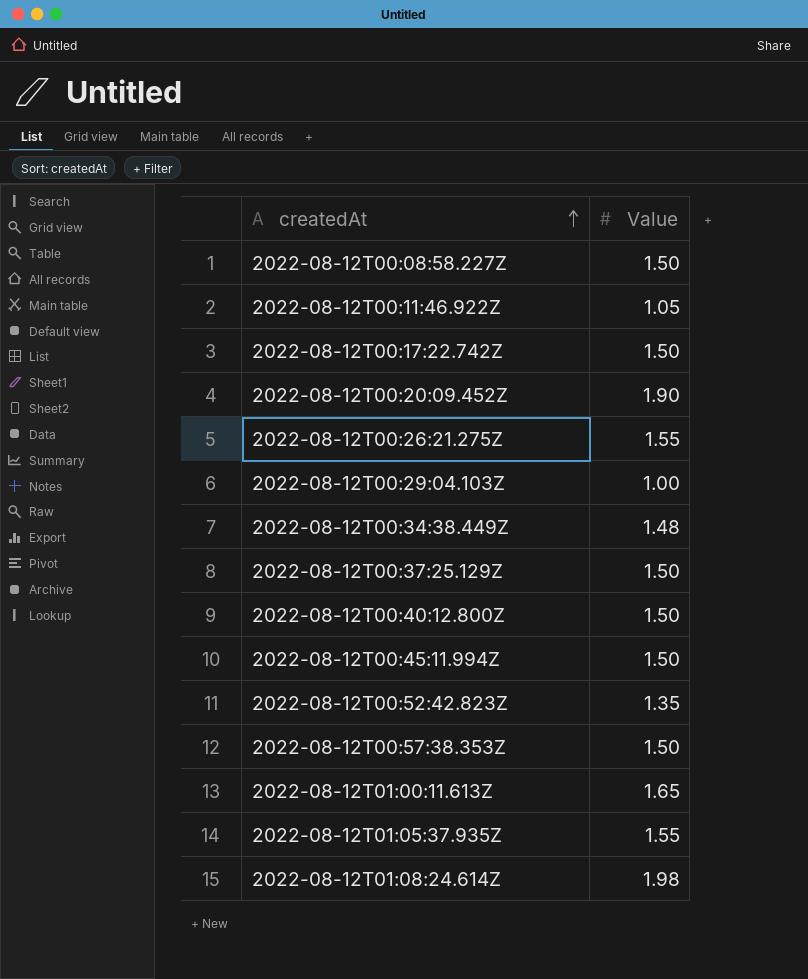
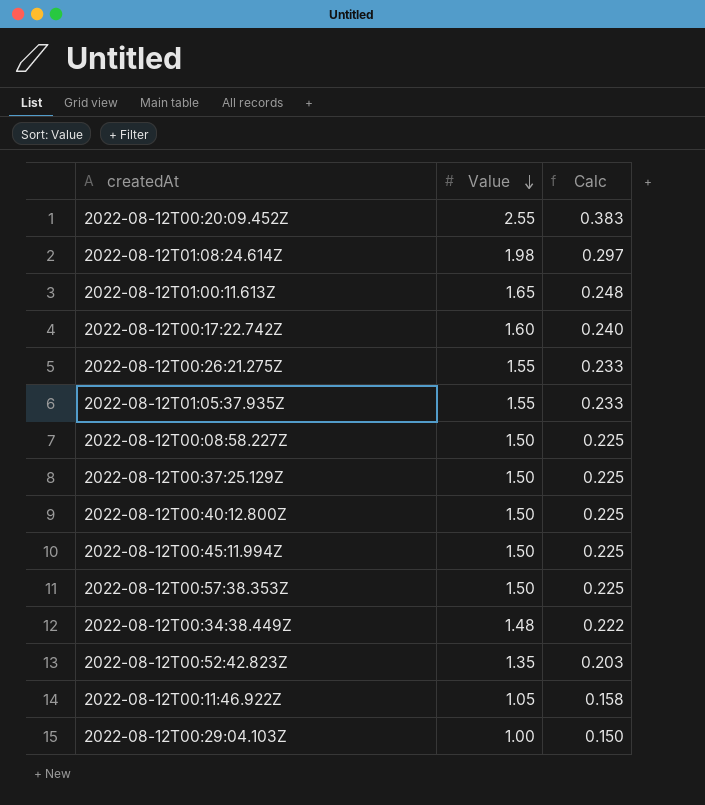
row order: createdAt ascending -> Value descending
column Calc | formula: none -> [Value] * 0.15
2022-08-12T00:20:09.452Z | Value: 1.90 -> 2.55
2022-08-12T00:17:22.742Z | Value: 1.50 -> 1.60

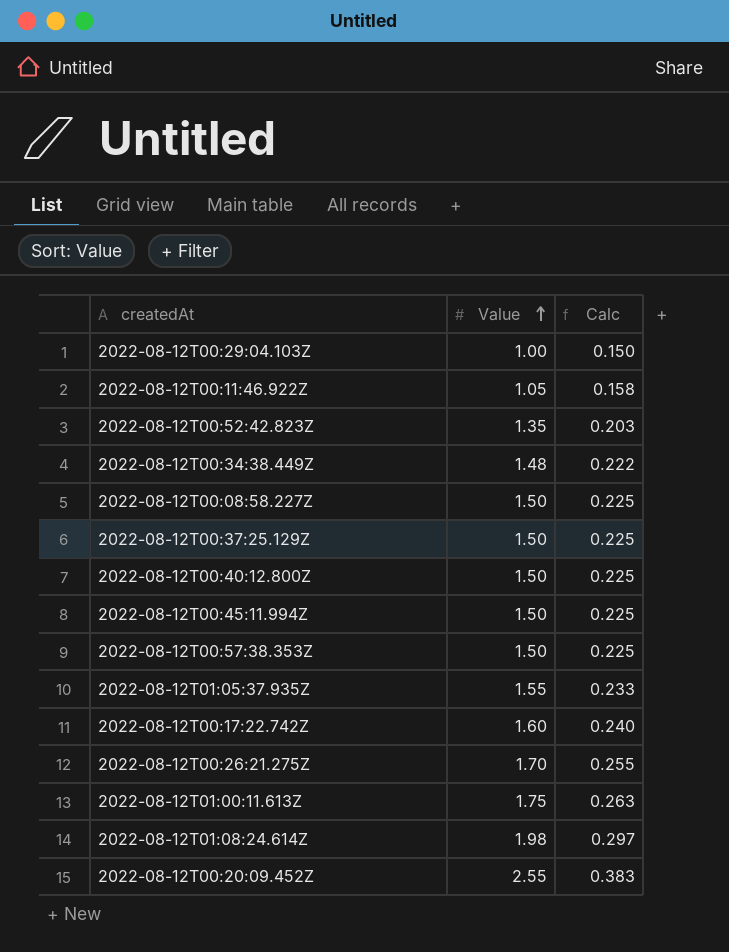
row order: Value descending -> Value ascending
2022-08-12T00:26:21.275Z | Value: 1.55 -> 1.70
2022-08-12T00:26:21.275Z | Calc: 0.233 -> 0.255
2022-08-12T01:00:11.613Z | Value: 1.65 -> 1.75
2022-08-12T01:00:11.613Z | Calc: 0.248 -> 0.263

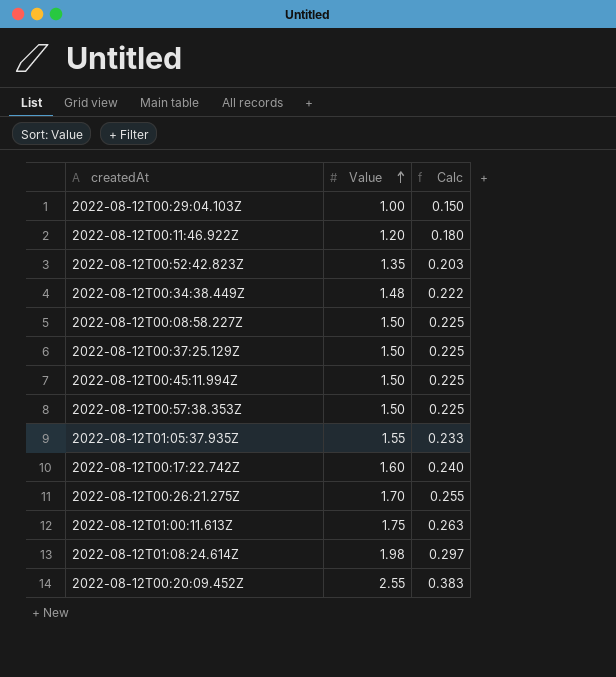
row 2022-08-12T00:40:12.800Z: 1.50 | 0.225 -> none
2022-08-12T00:11:46.922Z | Value: 1.05 -> 1.20
2022-08-12T00:11:46.922Z | Calc: 0.158 -> 0.180

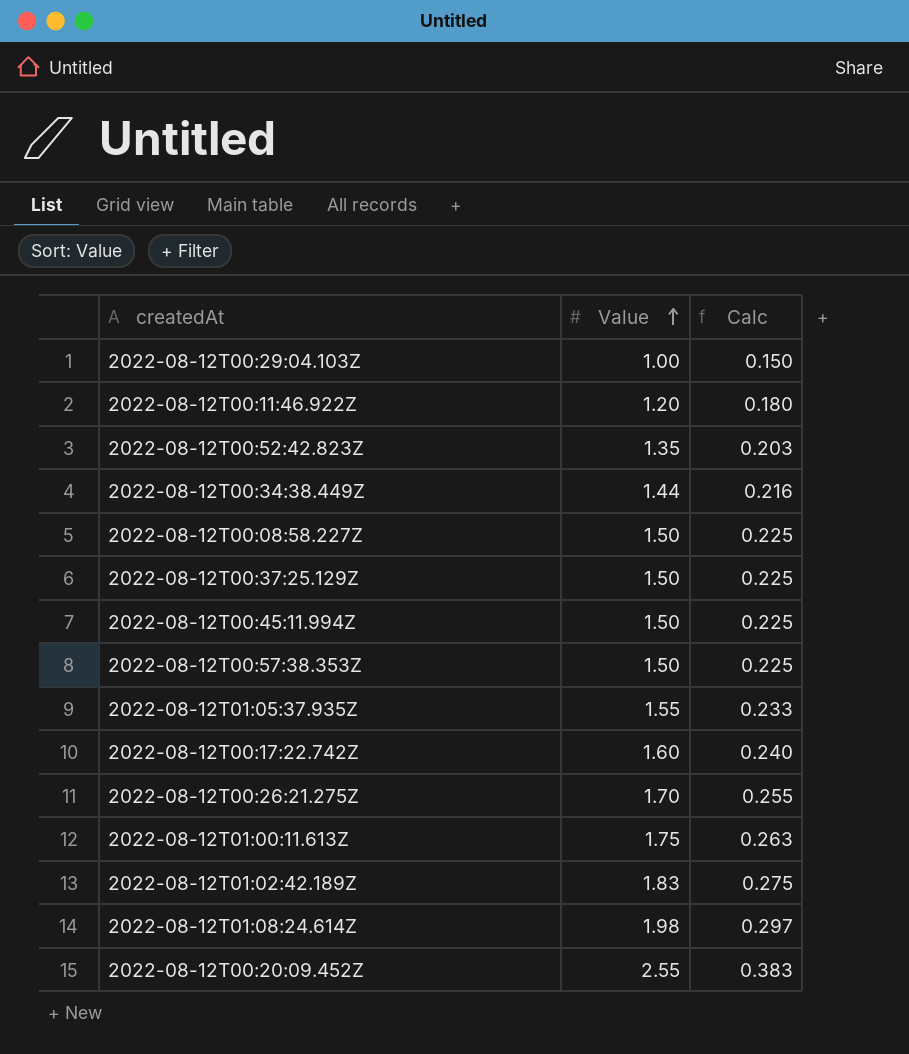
2022-08-12T00:34:38.449Z | Value: 1.48 -> 1.44
2022-08-12T00:34:38.449Z | Calc: 0.222 -> 0.216
row 2022-08-12T01:02:42.189Z: none -> 1.83 | 0.275

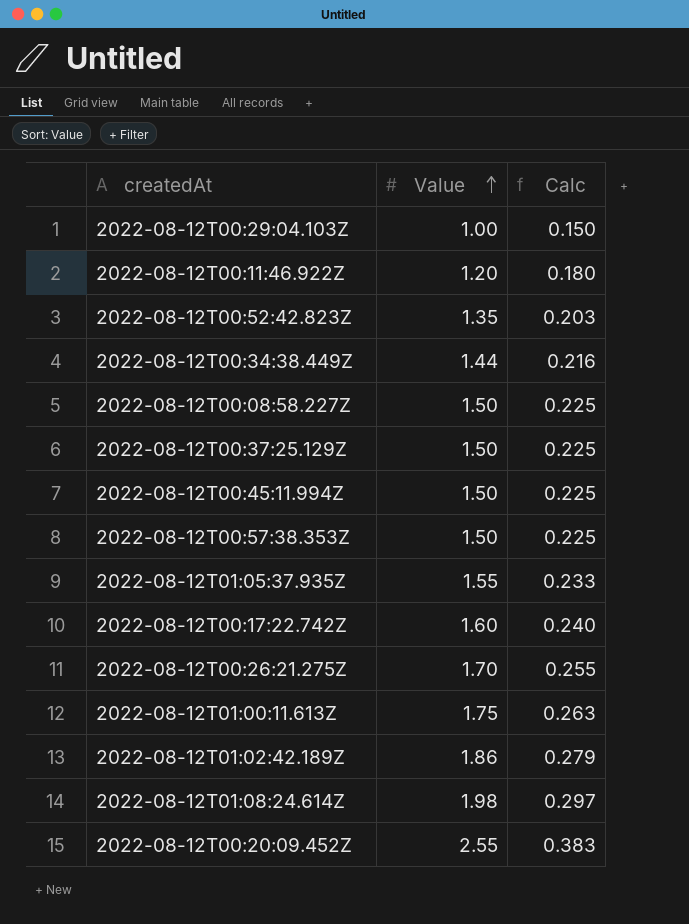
2022-08-12T01:02:42.189Z | Value: 1.83 -> 1.86
2022-08-12T01:02:42.189Z | Calc: 0.275 -> 0.279

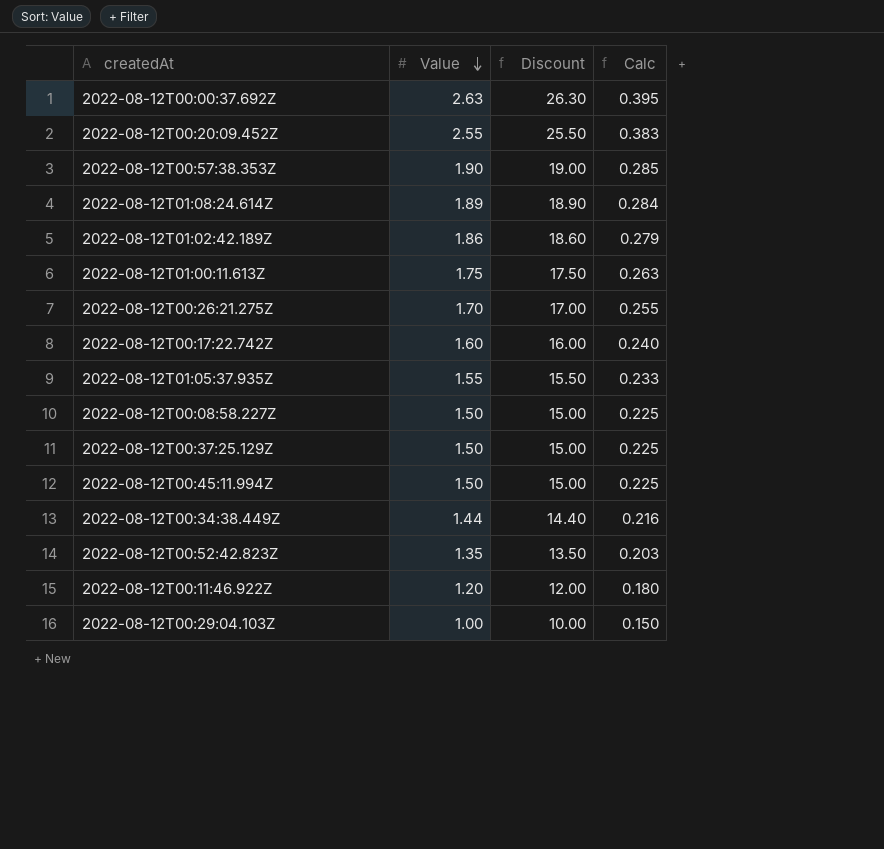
row order: Value ascending -> Value descending
column Discount | formula: none -> [Value] * 10
row 2022-08-12T00:00:37.692Z: none -> 2.63 | 26.30 | 0.395
2022-08-12T00:57:38.353Z | Value: 1.50 -> 1.90
2022-08-12T00:57:38.353Z | Calc: 0.225 -> 0.285
2022-08-12T01:08:24.614Z | Value: 1.98 -> 1.89
2022-08-12T01:08:24.614Z | Calc: 0.297 -> 0.284

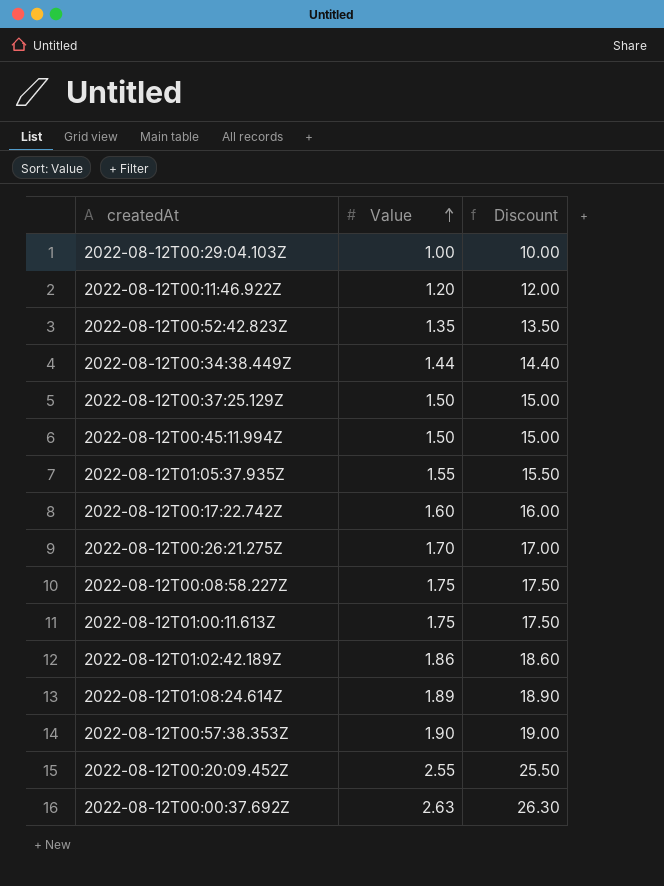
row order: Value descending -> Value ascending
column Calc | formula: [Value] * 0.15 -> none
2022-08-12T00:08:58.227Z | Value: 1.50 -> 1.75
2022-08-12T00:08:58.227Z | Discount: 15.00 -> 17.50

